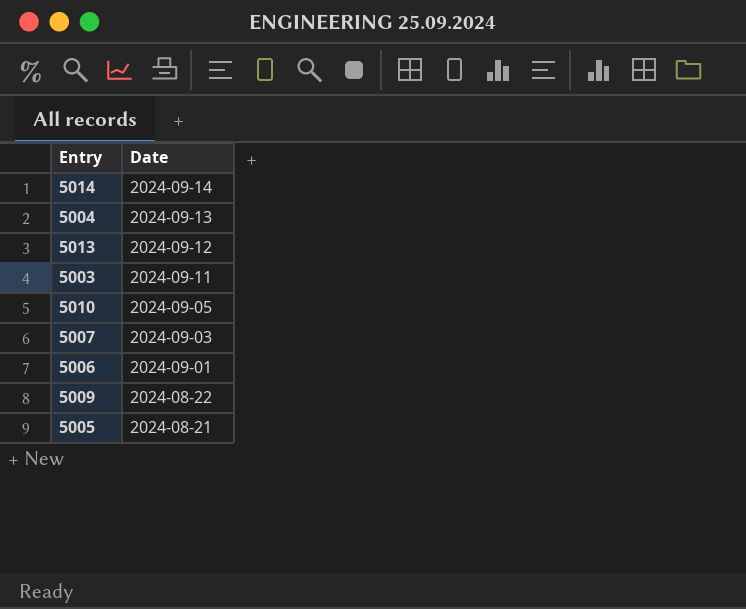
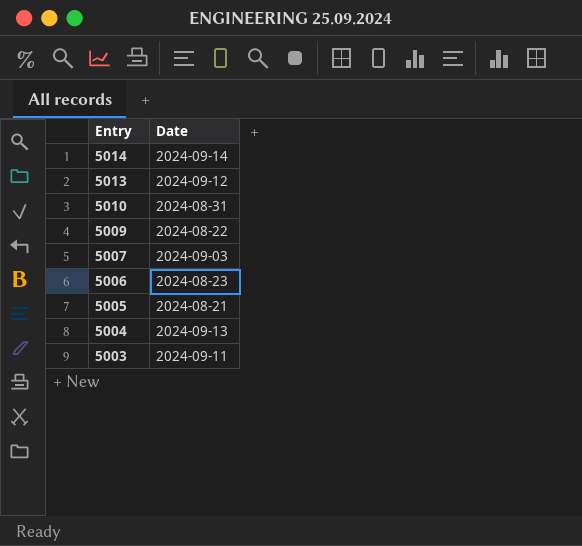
row order: Date descending -> Entry descending
5010 | Date: 2024-09-05 -> 2024-08-31
5006 | Date: 2024-09-01 -> 2024-08-23

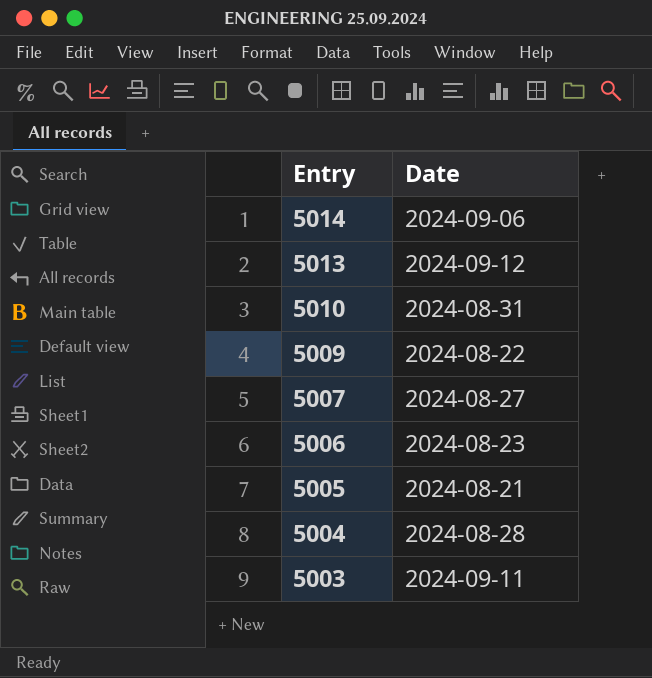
5014 | Date: 2024-09-14 -> 2024-09-06
5007 | Date: 2024-09-03 -> 2024-08-27
5004 | Date: 2024-09-13 -> 2024-08-28

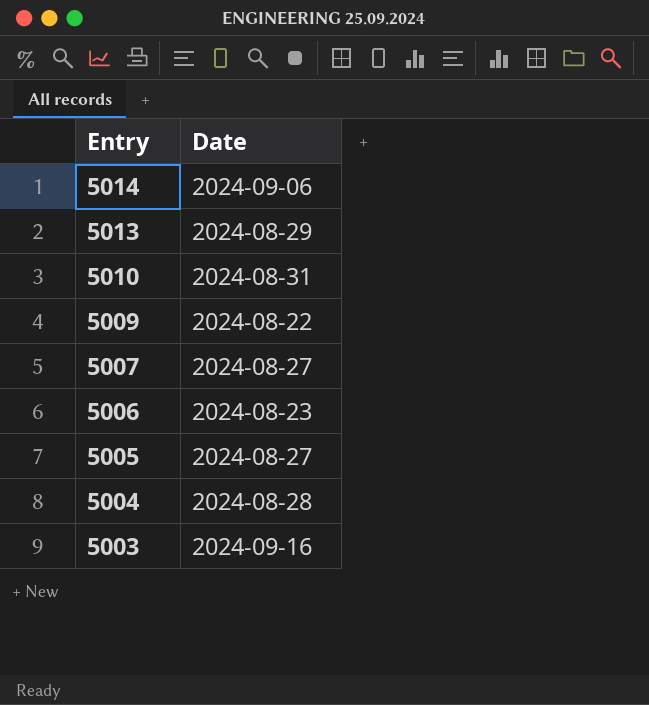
5013 | Date: 2024-09-12 -> 2024-08-29
5005 | Date: 2024-08-21 -> 2024-08-27
5003 | Date: 2024-09-11 -> 2024-09-16

